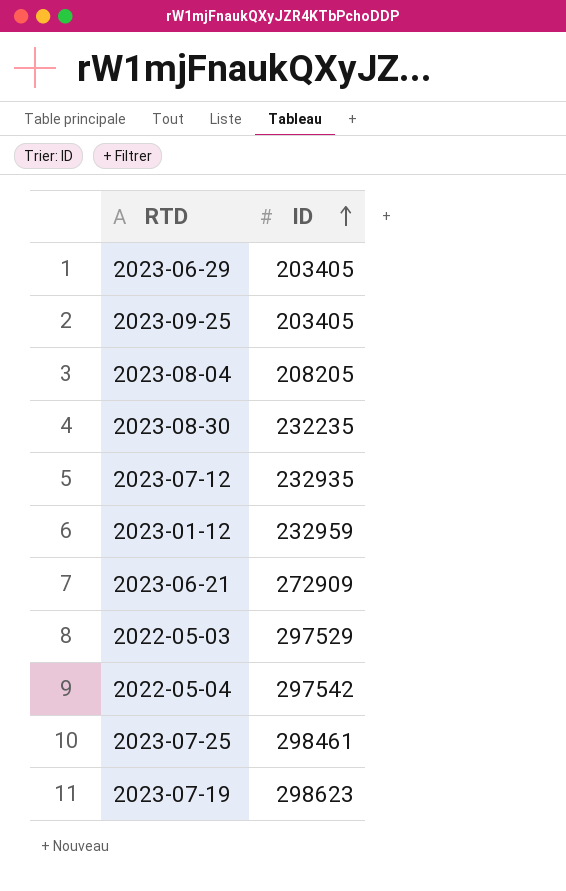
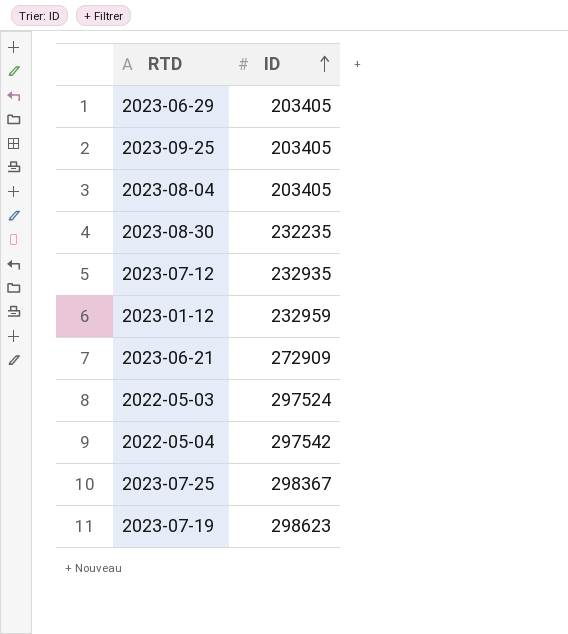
2023-08-04 | ID: 208205 -> 203405
2022-05-03 | ID: 297529 -> 297524
2023-07-25 | ID: 298461 -> 298367

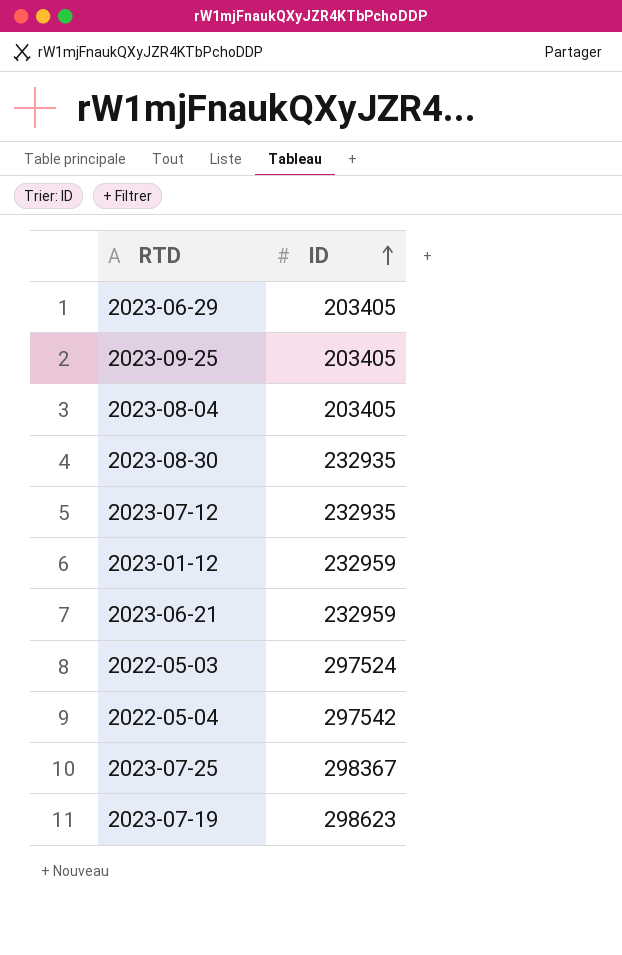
2023-08-30 | ID: 232235 -> 232935
2023-06-21 | ID: 272909 -> 232959

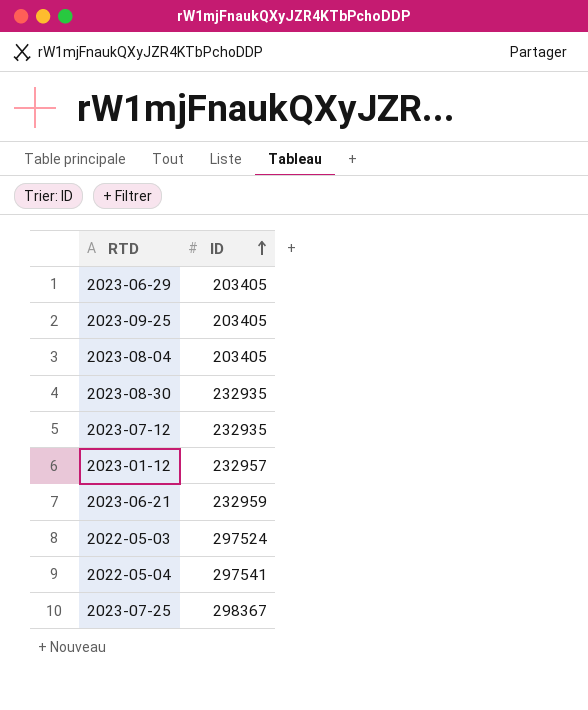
row 2023-07-19: 298623 -> none
2023-01-12 | ID: 232959 -> 232957
2022-05-04 | ID: 297542 -> 297541

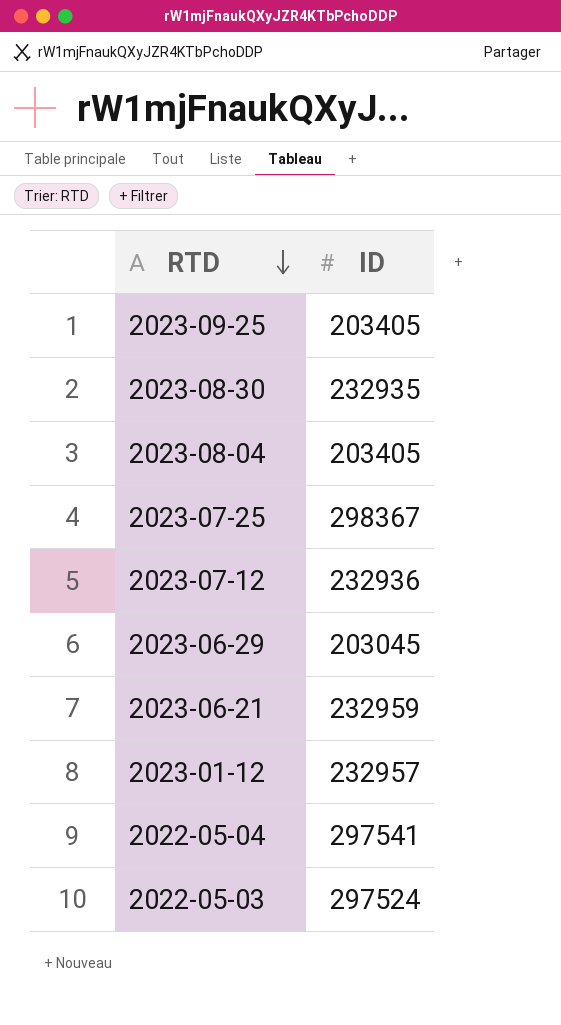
row order: ID ascending -> RTD descending
2023-07-12 | ID: 232935 -> 232936
2023-06-29 | ID: 203405 -> 203045

